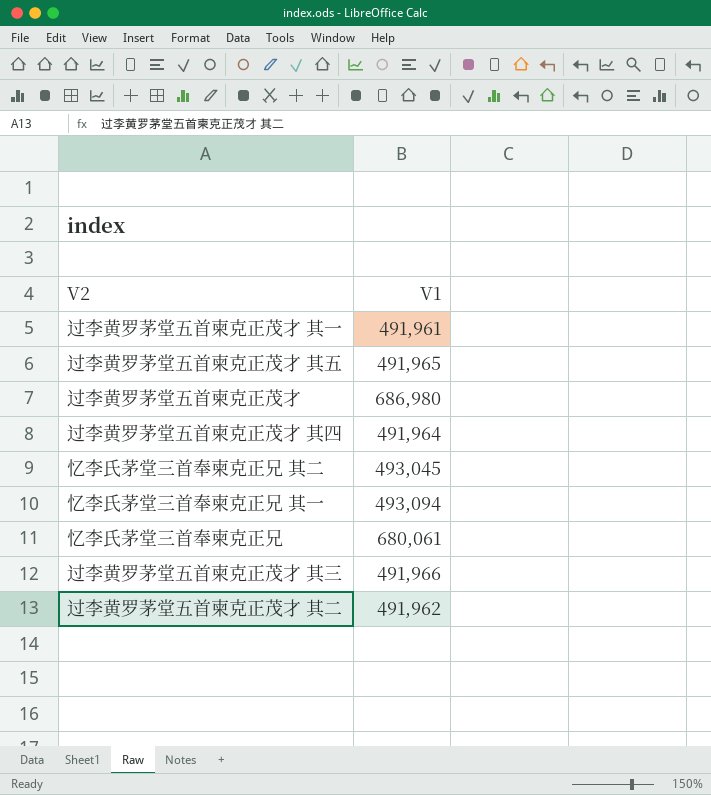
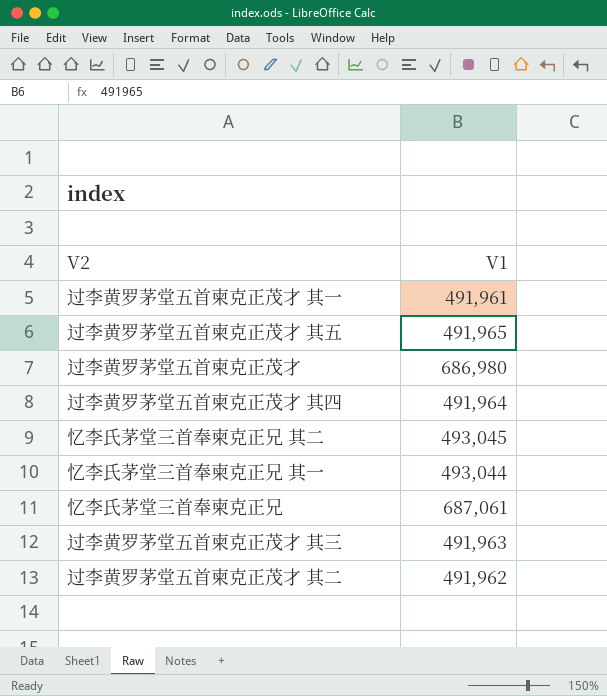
忆李氏茅堂三首奉柬克正兄 其一 | V1: 493,094 -> 493,044
忆李氏茅堂三首奉柬克正兄 | V1: 680,061 -> 687,061
过李黄罗茅堂五首柬克正茂才 其三 | V1: 491,966 -> 491,963

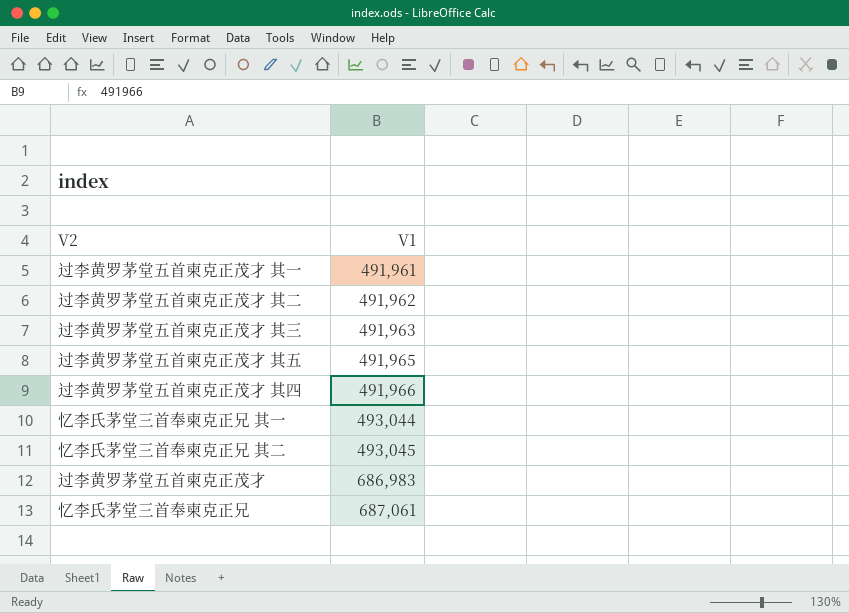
row order: none -> V1 ascending
过李黄罗茅堂五首柬克正茂才 其四 | V1: 491,964 -> 491,966
过李黄罗茅堂五首柬克正茂才 | V1: 686,980 -> 686,983

